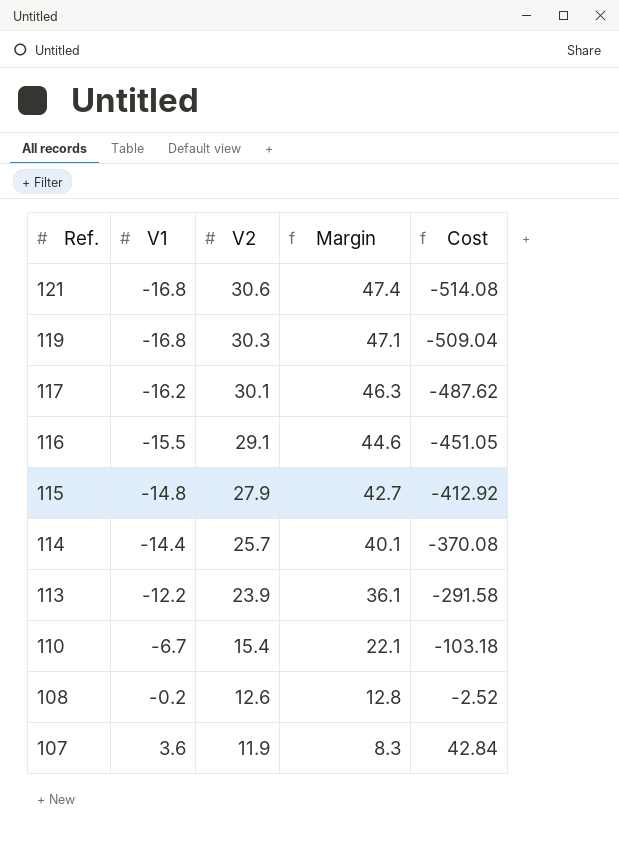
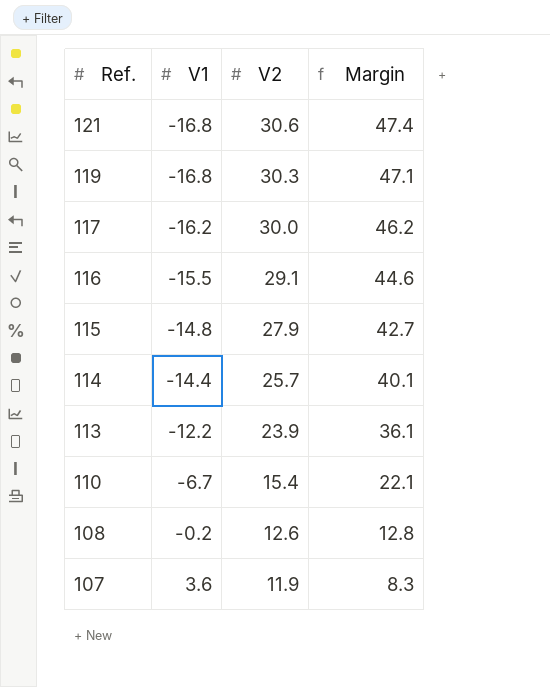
column Cost | formula: [V1] * [V2] -> none
117 | V2: 30.1 -> 30.0
117 | Margin: 46.3 -> 46.2

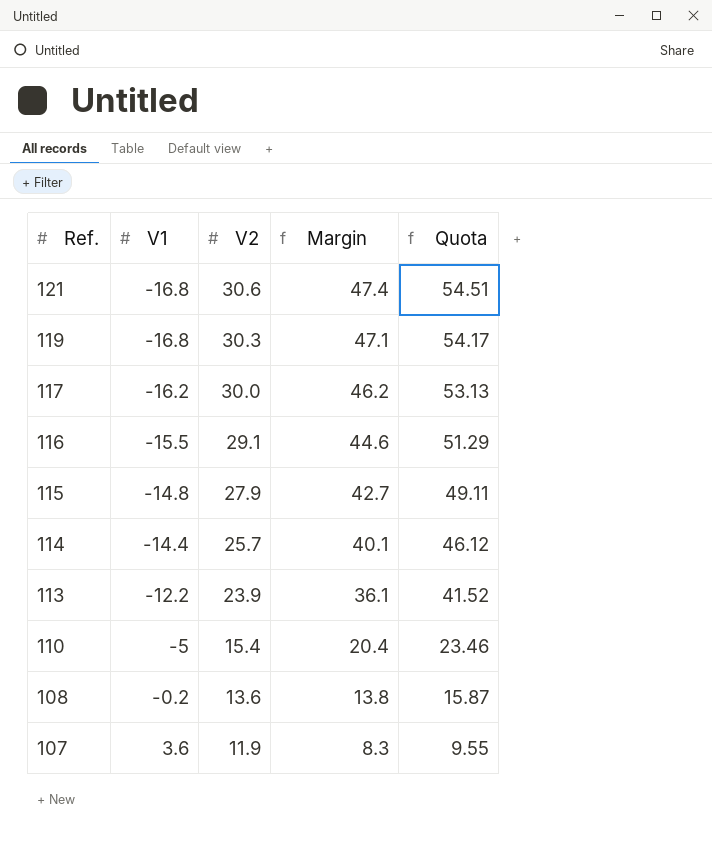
column Quota | formula: none -> [Margin] * 1.15
110 | V1: -6.7 -> -5
110 | Margin: 22.1 -> 20.4
108 | V2: 12.6 -> 13.6
108 | Margin: 12.8 -> 13.8

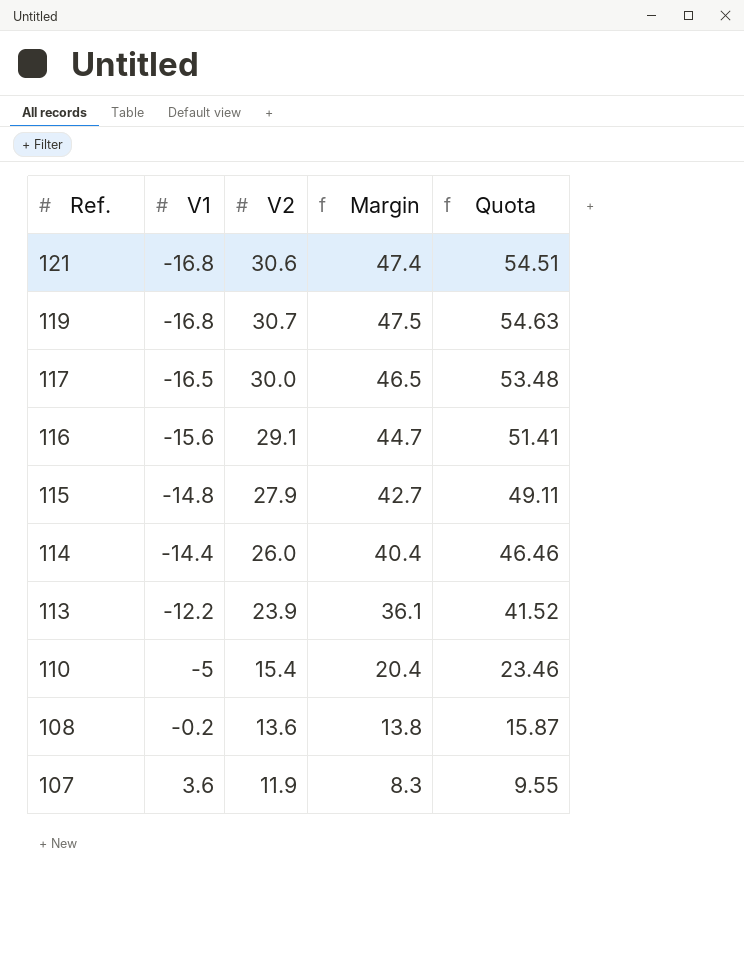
119 | V2: 30.3 -> 30.7
119 | Margin: 47.1 -> 47.5
119 | Quota: 54.17 -> 54.63
117 | V1: -16.2 -> -16.5
117 | Margin: 46.2 -> 46.5
117 | Quota: 53.13 -> 53.48
116 | V1: -15.5 -> -15.6
116 | Margin: 44.6 -> 44.7
116 | Quota: 51.29 -> 51.41
114 | V2: 25.7 -> 26.0
114 | Margin: 40.1 -> 40.4
114 | Quota: 46.12 -> 46.46

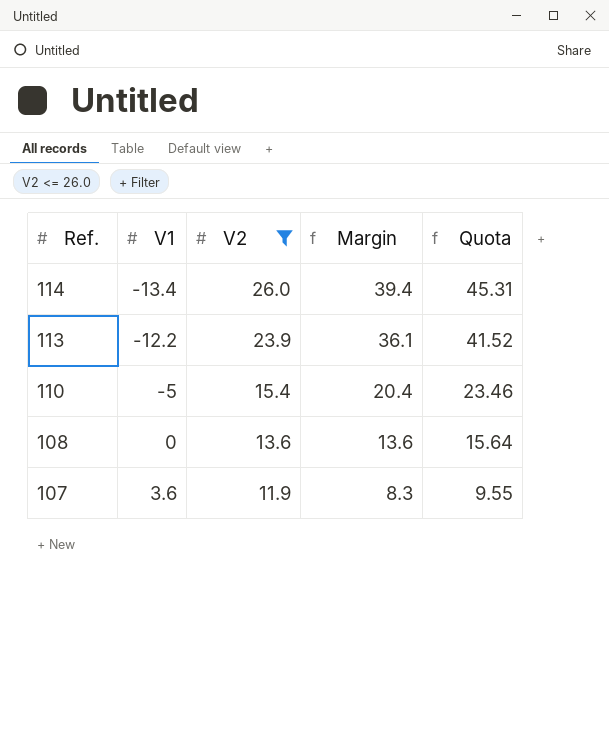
filter: none -> V2 <= 26.0
114 | V1: -14.4 -> -13.4
114 | Margin: 40.4 -> 39.4
114 | Quota: 46.46 -> 45.31
108 | V1: -0.2 -> 0
108 | Margin: 13.8 -> 13.6
108 | Quota: 15.87 -> 15.64

